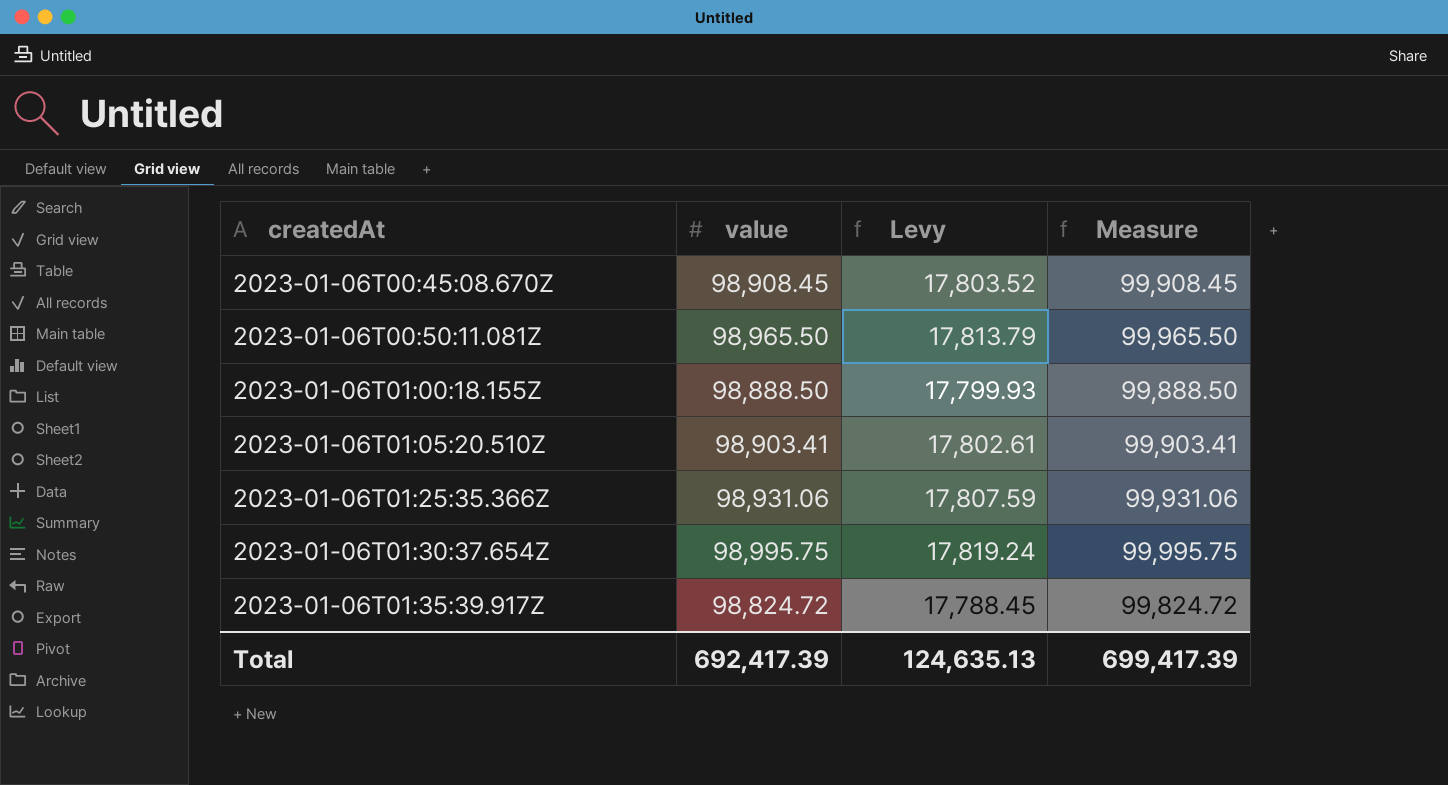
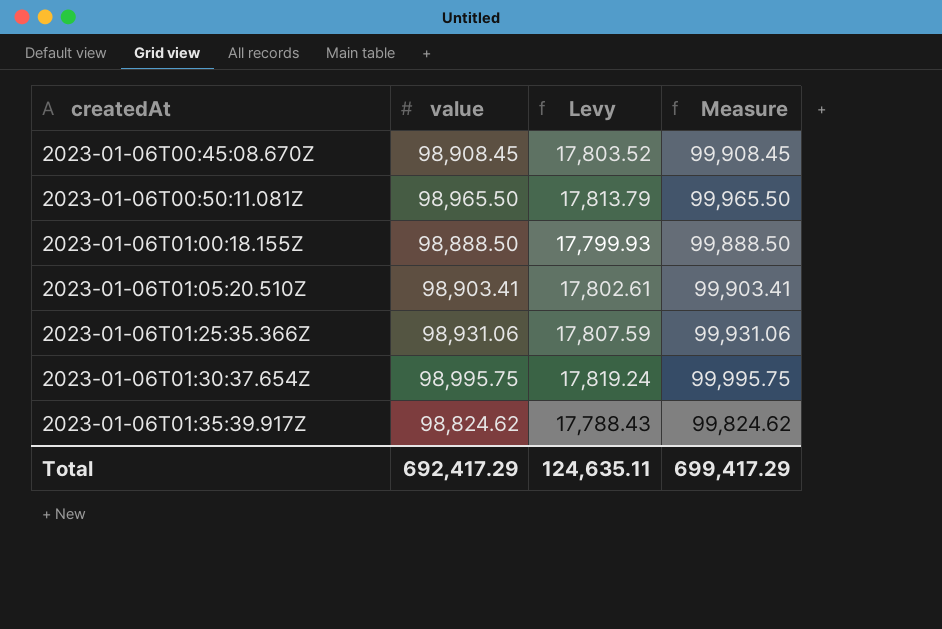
2023-01-06T01:35:39.917Z | value: 98,824.72 -> 98,824.62
2023-01-06T01:35:39.917Z | Levy: 17,788.45 -> 17,788.43
2023-01-06T01:35:39.917Z | Measure: 99,824.72 -> 99,824.62
Total | value: 692,417.39 -> 692,417.29
Total | Levy: 124,635.13 -> 124,635.11
Total | Measure: 699,417.39 -> 699,417.29

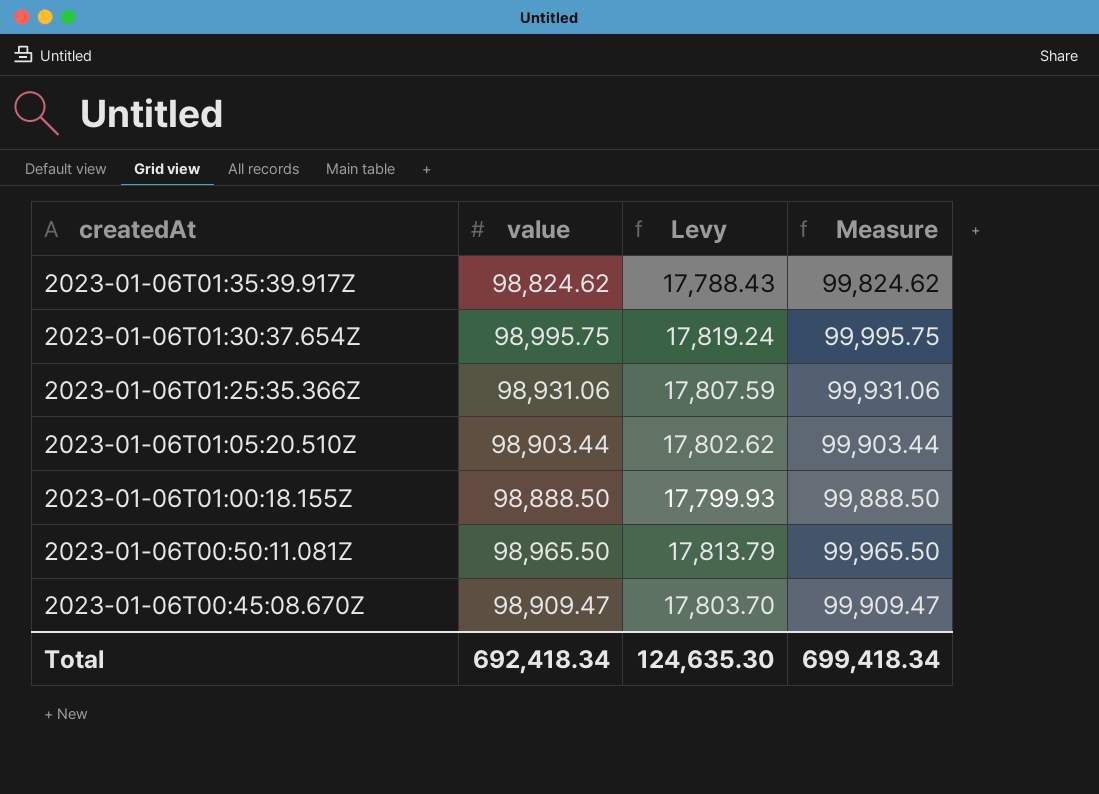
row order: createdAt ascending -> createdAt descending
2023-01-06T01:05:20.510Z | value: 98,903.41 -> 98,903.44
2023-01-06T01:05:20.510Z | Levy: 17,802.61 -> 17,802.62
2023-01-06T01:05:20.510Z | Measure: 99,903.41 -> 99,903.44
2023-01-06T00:45:08.670Z | value: 98,908.45 -> 98,909.47
2023-01-06T00:45:08.670Z | Levy: 17,803.52 -> 17,803.70
2023-01-06T00:45:08.670Z | Measure: 99,908.45 -> 99,909.47
Total | value: 692,417.29 -> 692,418.34
Total | Levy: 124,635.11 -> 124,635.30
Total | Measure: 699,417.29 -> 699,418.34

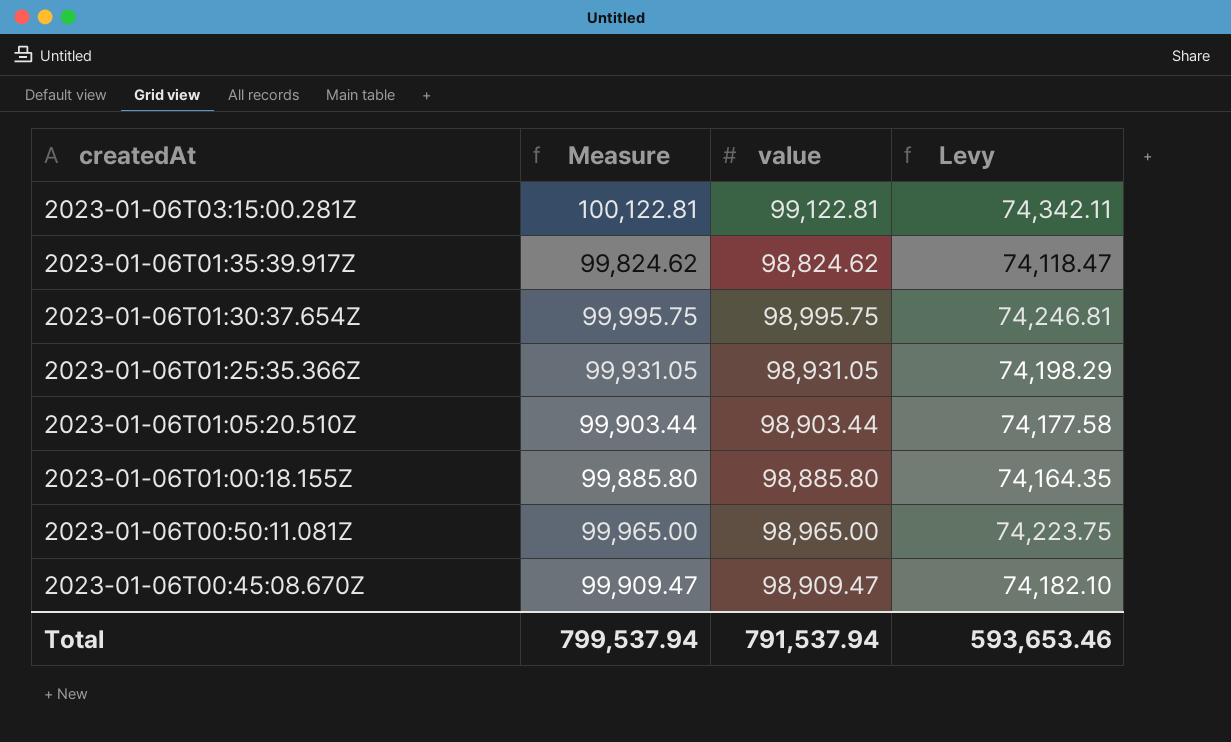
column Measure | position: 4 -> 2
column Levy | formula: [value] * 0.18 -> [value] * 0.75
row 2023-01-06T03:15:00.281Z: none -> 100,122.81 | 99,122.81 | 74,342.11
2023-01-06T01:25:35.366Z | Measure: 99,931.06 -> 99,931.05
2023-01-06T01:25:35.366Z | value: 98,931.06 -> 98,931.05
2023-01-06T01:00:18.155Z | Measure: 99,888.50 -> 99,885.80
2023-01-06T01:00:18.155Z | value: 98,888.50 -> 98,885.80
2023-01-06T00:50:11.081Z | Measure: 99,965.50 -> 99,965.00
2023-01-06T00:50:11.081Z | value: 98,965.50 -> 98,965.00
Total | Measure: 699,418.34 -> 799,537.94
Total | value: 692,418.34 -> 791,537.94
Total | Levy: 124,635.30 -> 593,653.46

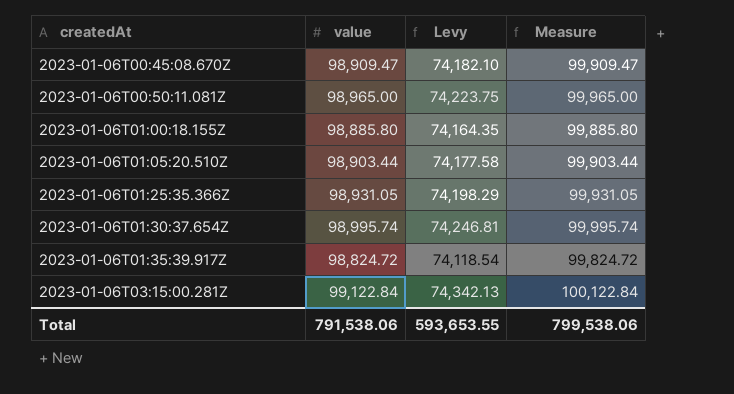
row order: createdAt descending -> createdAt ascending
column Measure | position: 2 -> 4
2023-01-06T01:30:37.654Z | value: 98,995.75 -> 98,995.74
2023-01-06T01:30:37.654Z | Measure: 99,995.75 -> 99,995.74
2023-01-06T01:35:39.917Z | value: 98,824.62 -> 98,824.72
2023-01-06T01:35:39.917Z | Levy: 74,118.47 -> 74,118.54
2023-01-06T01:35:39.917Z | Measure: 99,824.62 -> 99,824.72
2023-01-06T03:15:00.281Z | value: 99,122.81 -> 99,122.84
2023-01-06T03:15:00.281Z | Levy: 74,342.11 -> 74,342.13
2023-01-06T03:15:00.281Z | Measure: 100,122.81 -> 100,122.84
Total | value: 791,537.94 -> 791,538.06
Total | Levy: 593,653.46 -> 593,653.55
Total | Measure: 799,537.94 -> 799,538.06

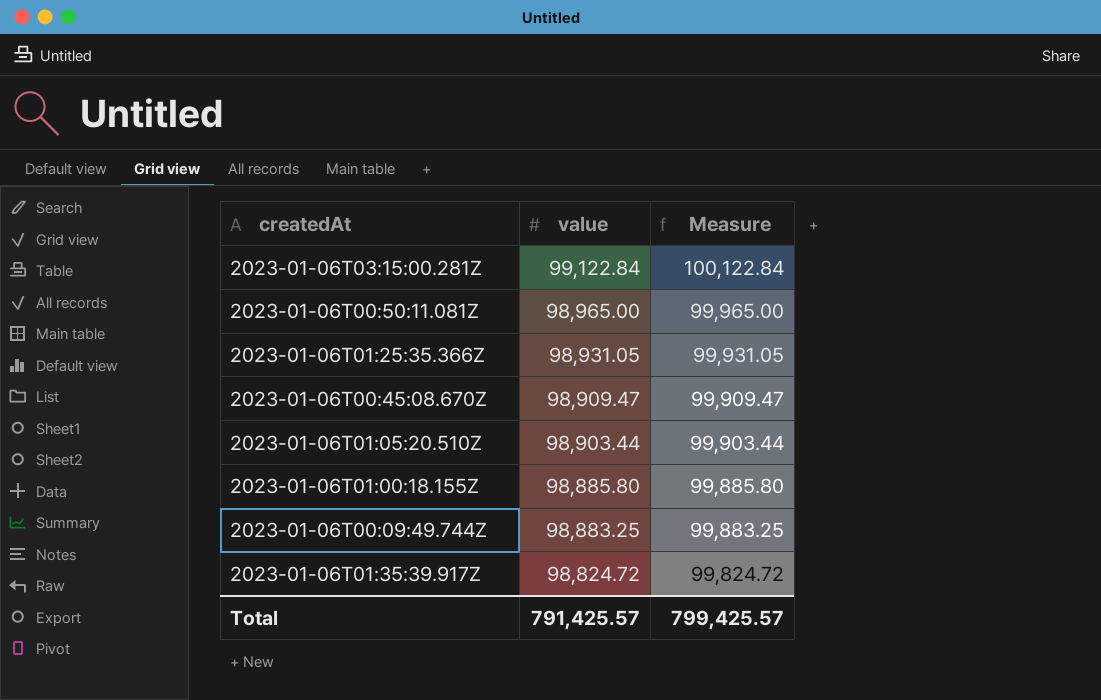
row order: createdAt ascending -> value descending
column Levy | formula: [value] * 0.75 -> none
row 2023-01-06T01:30:37.654Z: 98,995.74 | 74,246.81 | 99,995.74 -> none
row 2023-01-06T00:09:49.744Z: none -> 98,883.25 | 99,883.25
Total | value: 791,538.06 -> 791,425.57
Total | Measure: 799,538.06 -> 799,425.57

